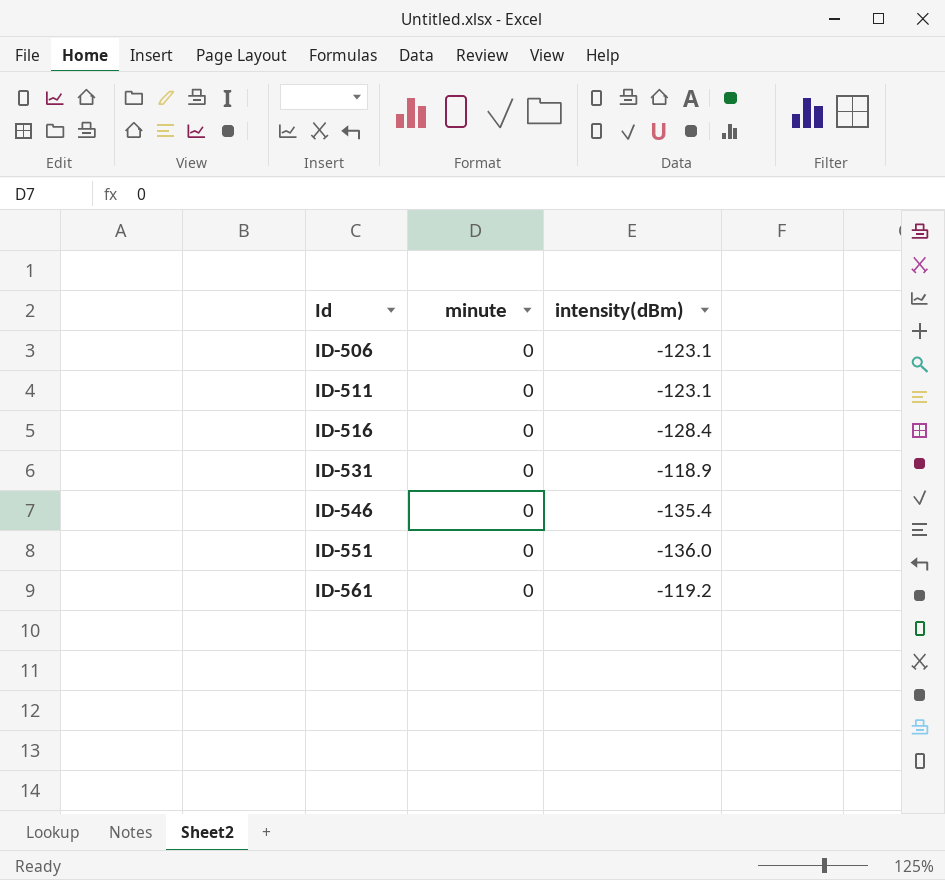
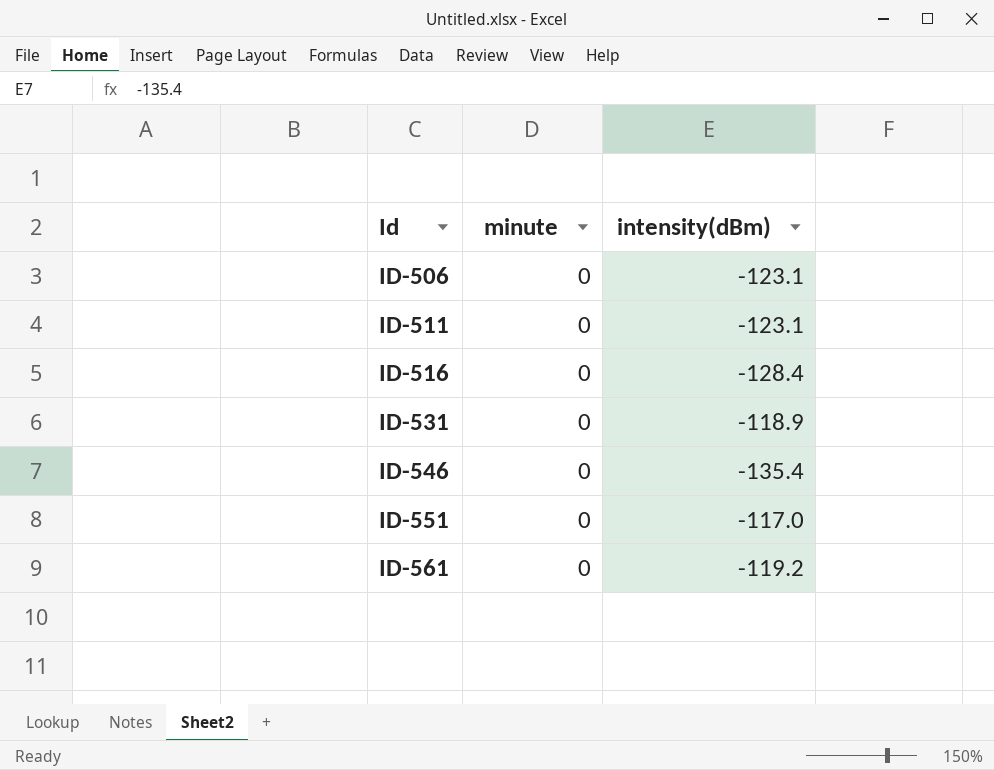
ID-551 | intensity(dBm): -136.0 -> -117.0

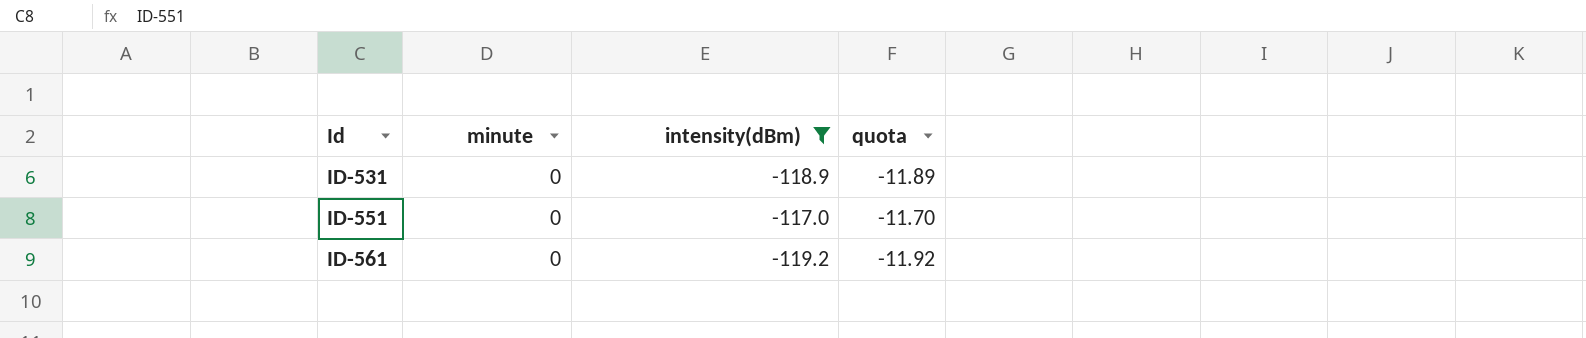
filter: none -> intensity(dBm) >= -119.2
column quota | formula: none -> [intensity(dBm)] * 0.1

